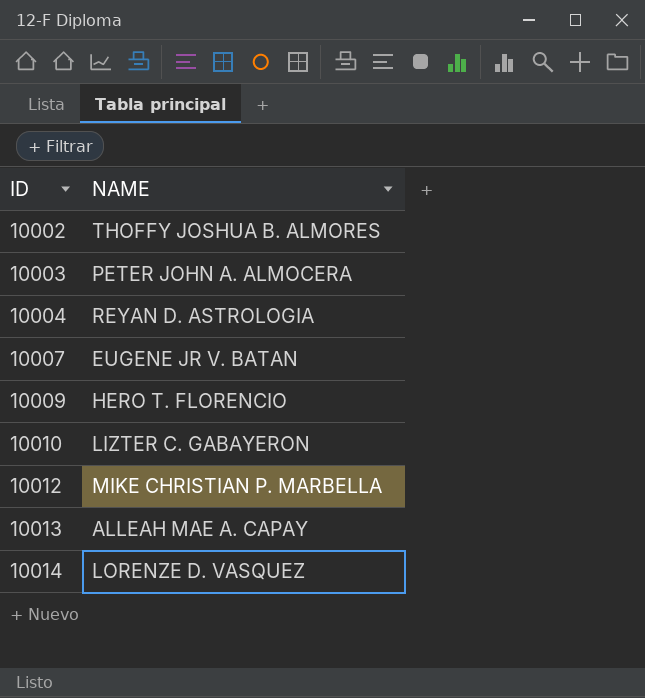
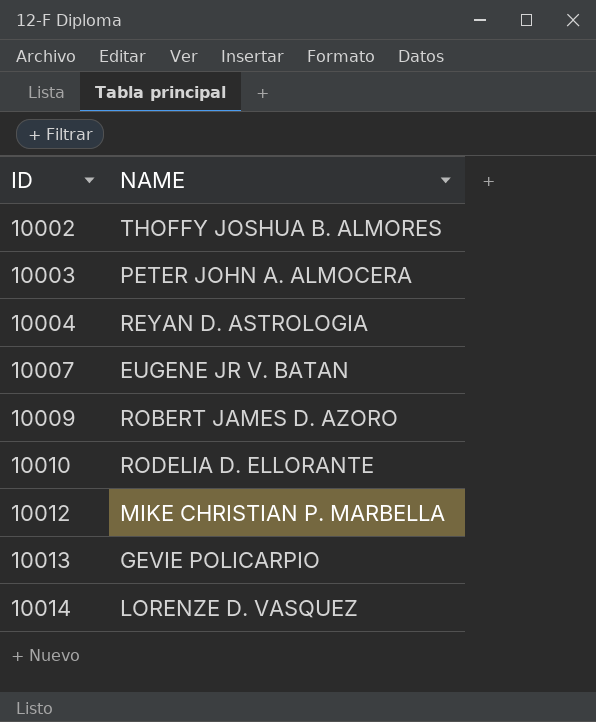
10009 | NAME: HERO T. FLORENCIO -> ROBERT JAMES D. AZORO
10010 | NAME: LIZTER C. GABAYERON -> RODELIA D. ELLORANTE
10013 | NAME: ALLEAH MAE A. CAPAY -> GEVIE POLICARPIO

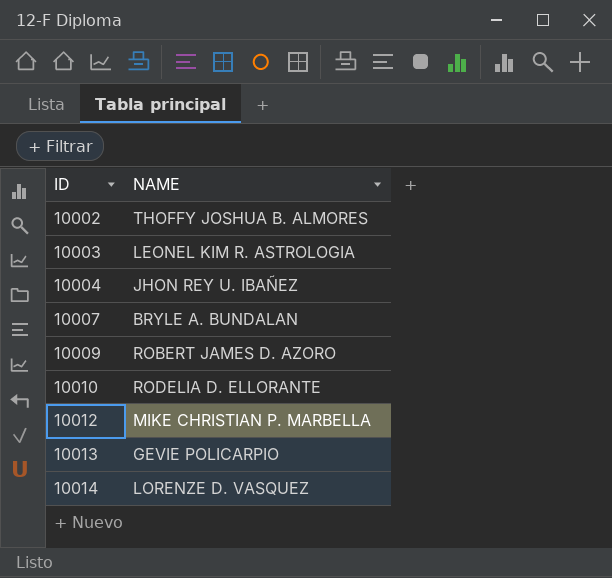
10003 | NAME: PETER JOHN A. ALMOCERA -> LEONEL KIM R. ASTROLOGIA
10004 | NAME: REYAN D. ASTROLOGIA -> JHON REY U. IBAÑEZ
10007 | NAME: EUGENE JR V. BATAN -> BRYLE A. BUNDALAN

